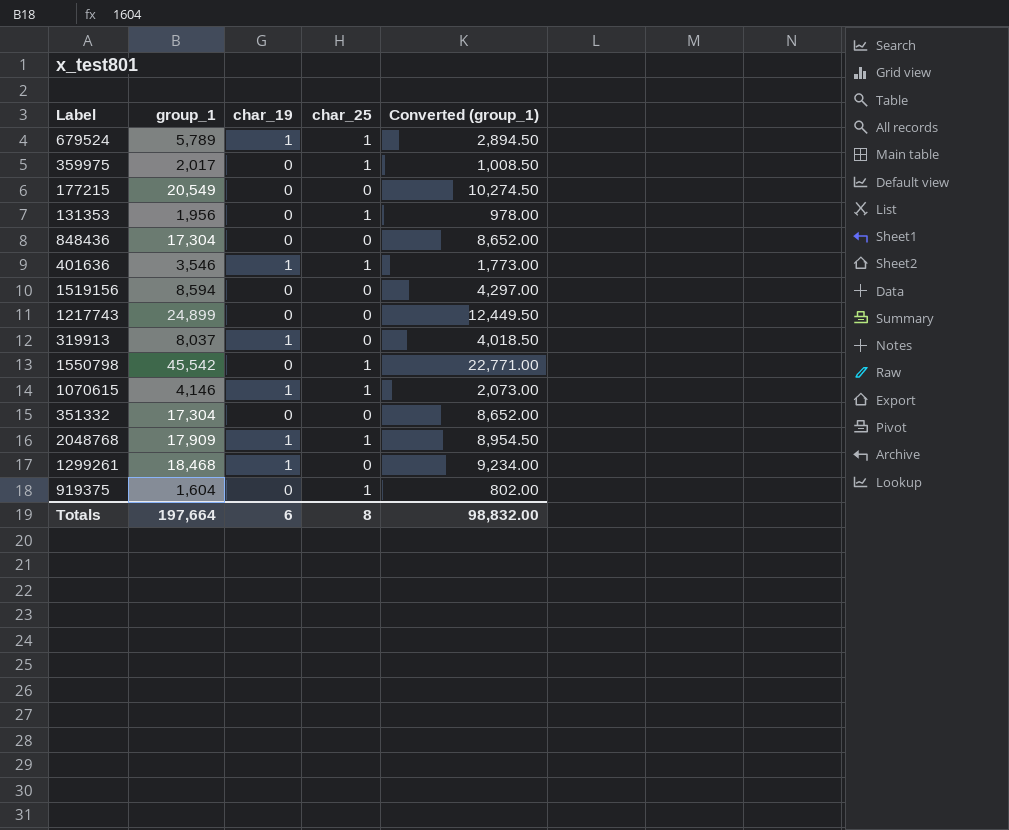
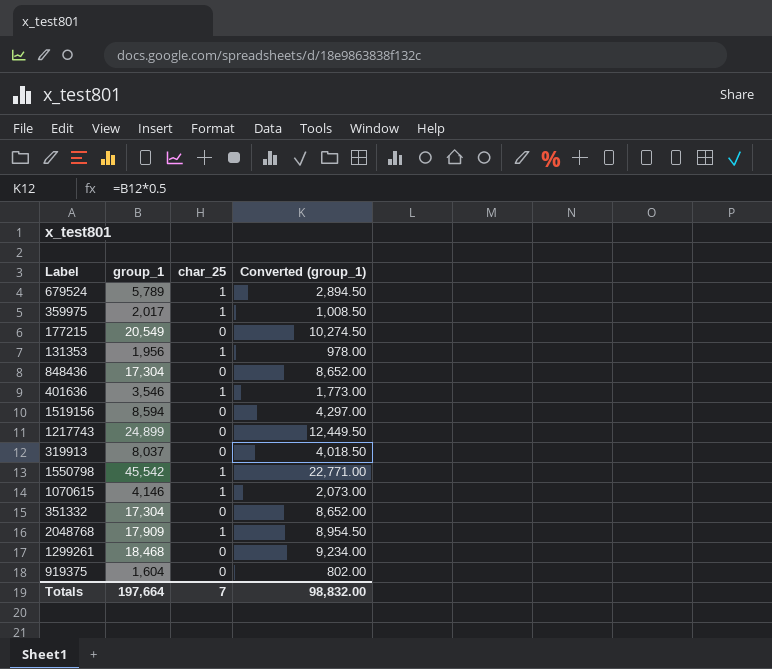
column char_19 | position: 3 -> none
919375 | char_25: 1 -> 0
Totals | char_25: 8 -> 7

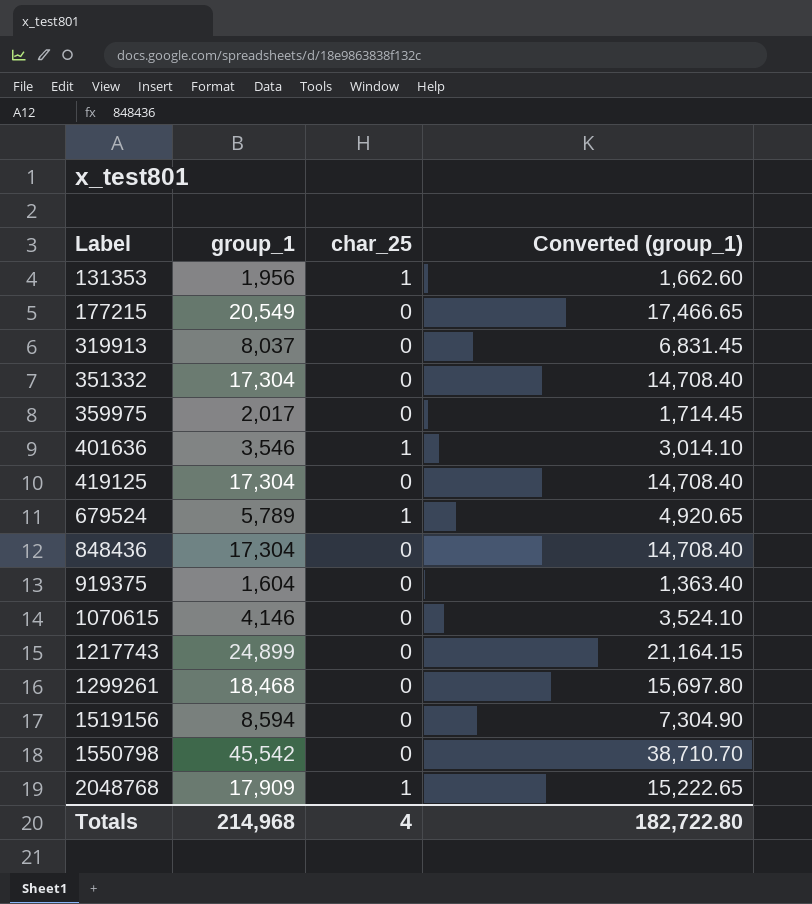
row order: none -> Label ascending
column Converted (group_1) | formula: [group_1] * 0.5 -> [group_1] * 0.85
359975 | char_25: 1 -> 0
row 419125: none -> 17,304 | 0 | 14,708.40
1070615 | char_25: 1 -> 0
1550798 | char_25: 1 -> 0
Totals | group_1: 197,664 -> 214,968
Totals | char_25: 7 -> 4
Totals | Converted (group_1): 98,832.00 -> 182,722.80

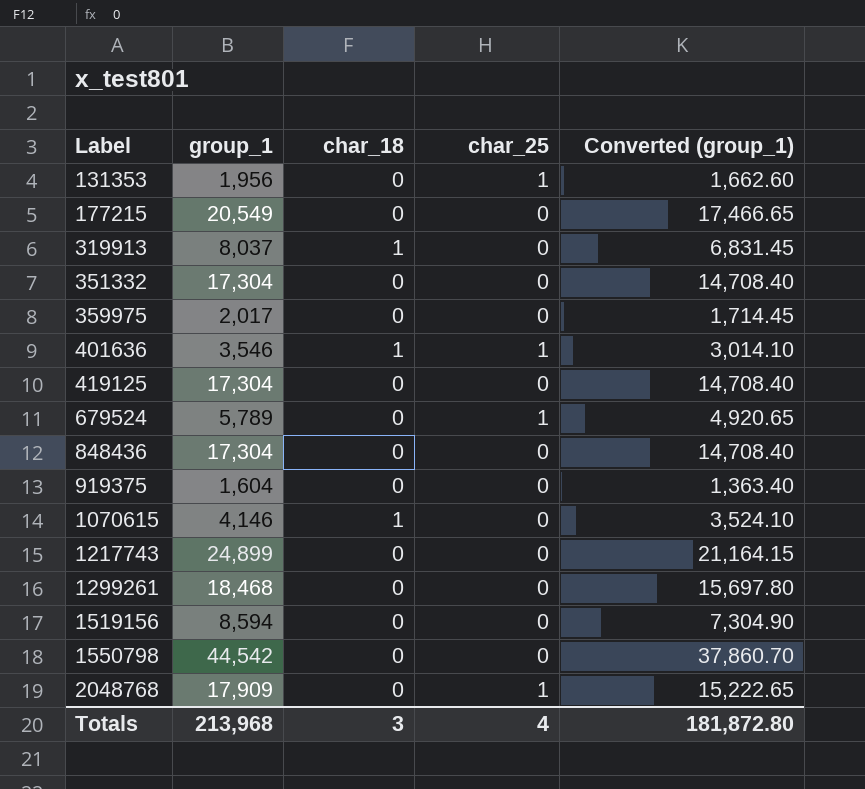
column char_18 | position: none -> 3
1550798 | group_1: 45,542 -> 44,542
1550798 | Converted (group_1): 38,710.70 -> 37,860.70
Totals | group_1: 214,968 -> 213,968
Totals | Converted (group_1): 182,722.80 -> 181,872.80

